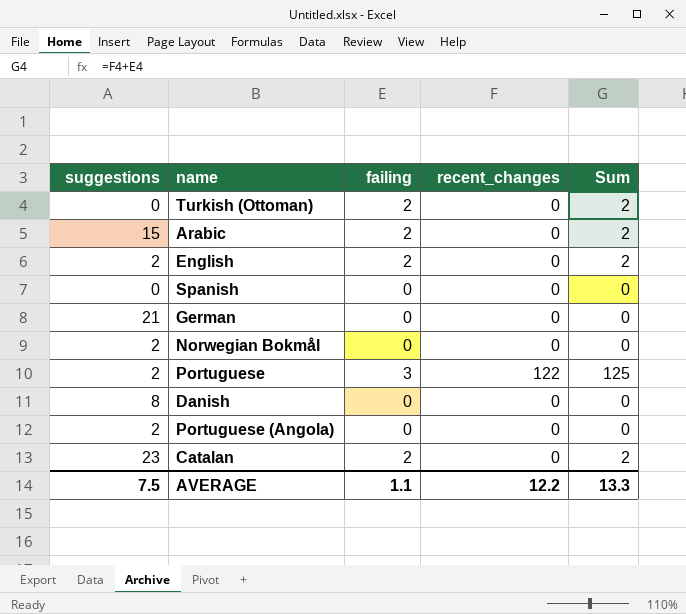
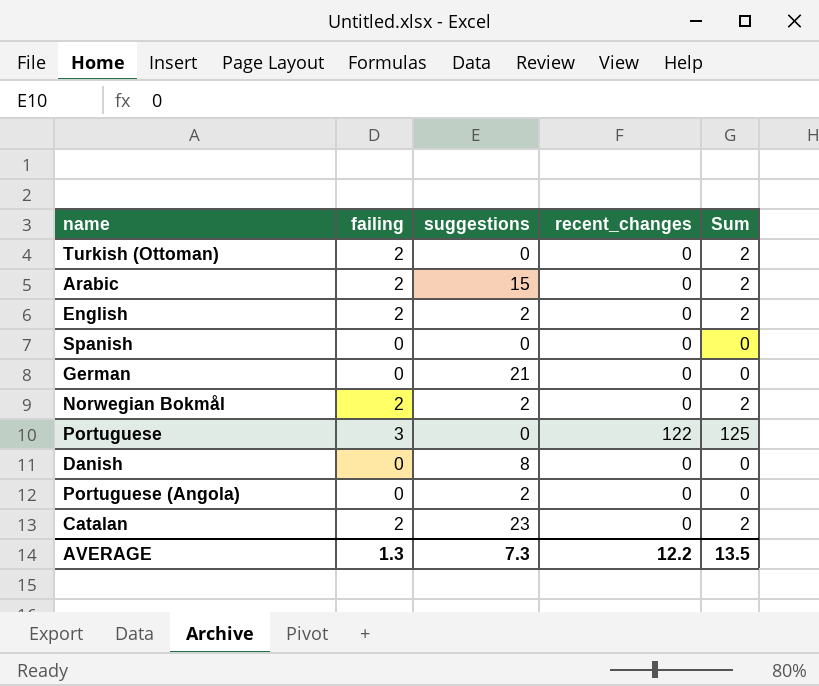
column suggestions | position: 1 -> 3
Norwegian Bokmål | failing: 0 -> 2
Norwegian Bokmål | Sum: 0 -> 2
Portuguese | suggestions: 2 -> 0
AVERAGE | failing: 1.1 -> 1.3
AVERAGE | suggestions: 7.5 -> 7.3
AVERAGE | Sum: 13.3 -> 13.5

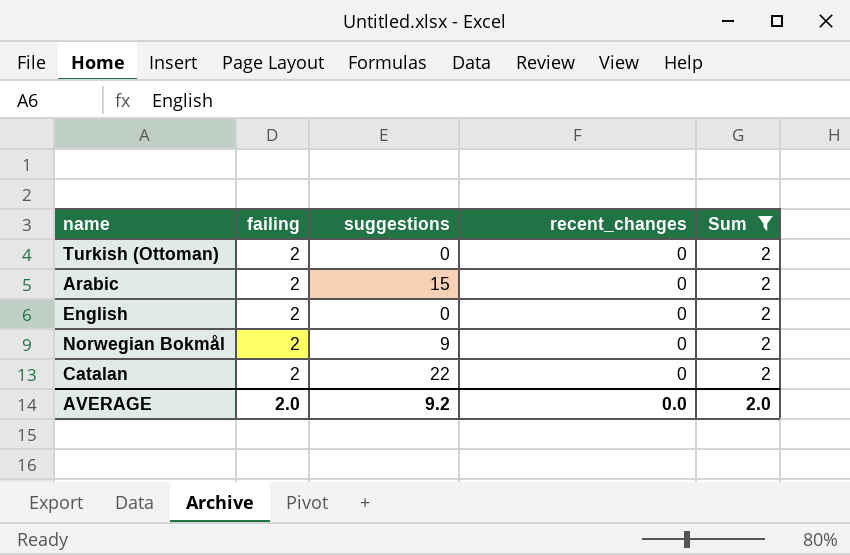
filter: none -> Sum = 2
English | suggestions: 2 -> 0
Norwegian Bokmål | suggestions: 2 -> 9
Catalan | suggestions: 23 -> 22
AVERAGE | failing: 1.3 -> 2.0
AVERAGE | suggestions: 7.3 -> 9.2
AVERAGE | recent_changes: 12.2 -> 0.0
AVERAGE | Sum: 13.5 -> 2.0

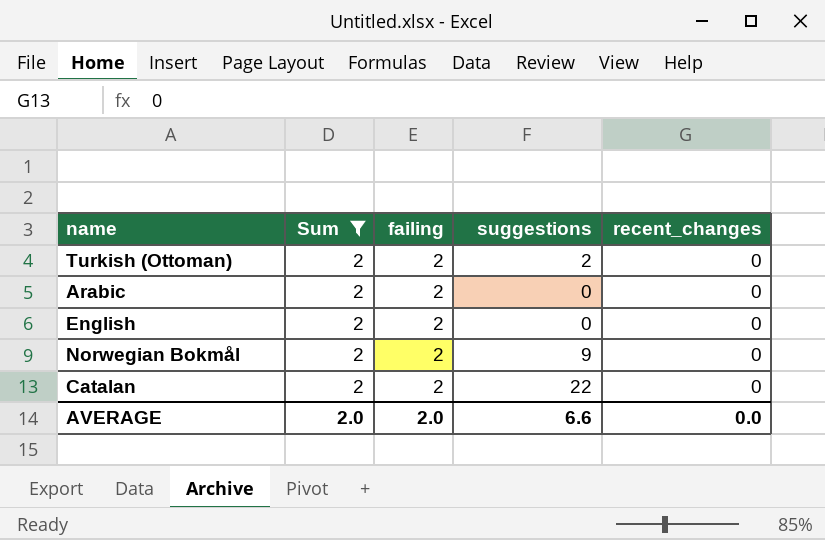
column Sum | position: 5 -> 2
Turkish (Ottoman) | suggestions: 0 -> 2
Arabic | suggestions: 15 -> 0
AVERAGE | suggestions: 9.2 -> 6.6

